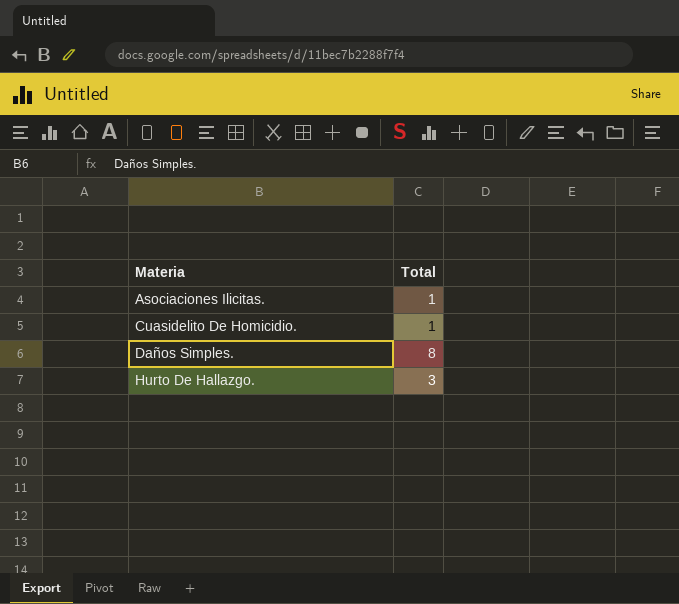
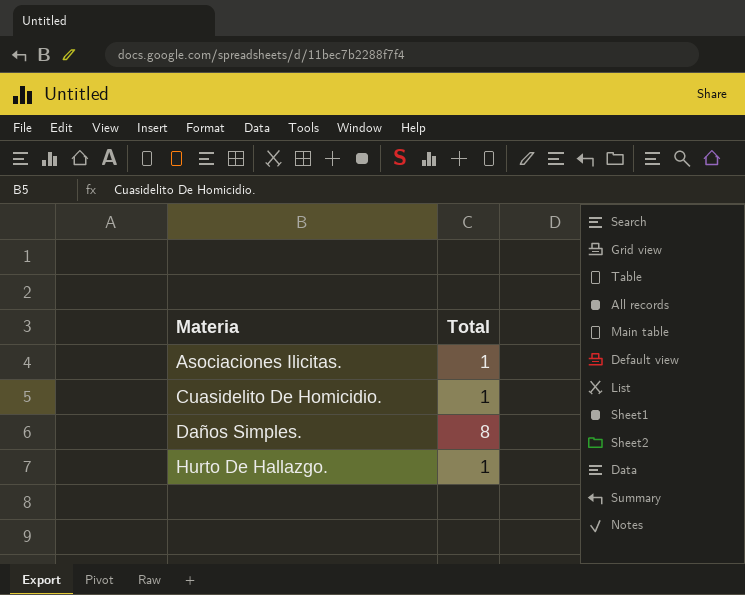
Hurto De Hallazgo. | Total: 3 -> 1

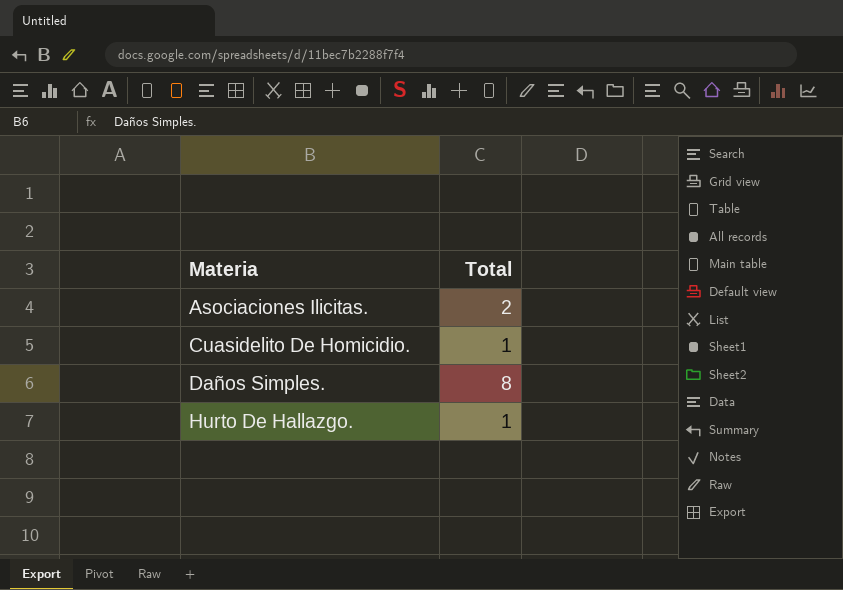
Asociaciones Ilicitas. | Total: 1 -> 2

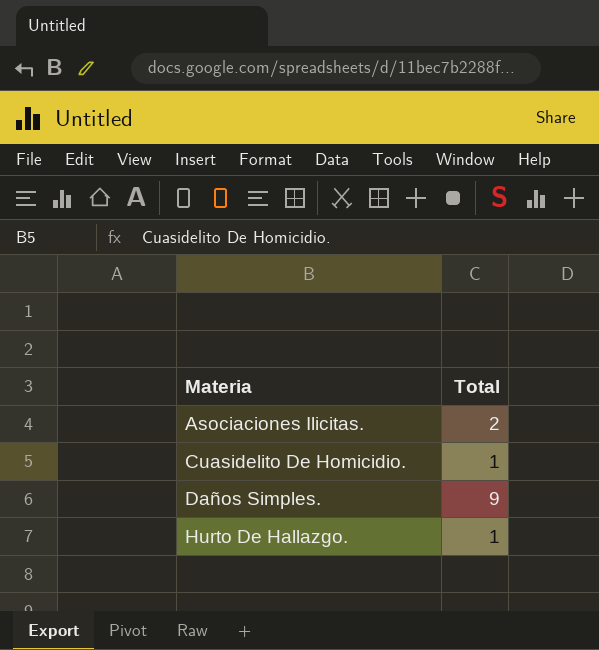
Daños Simples. | Total: 8 -> 9

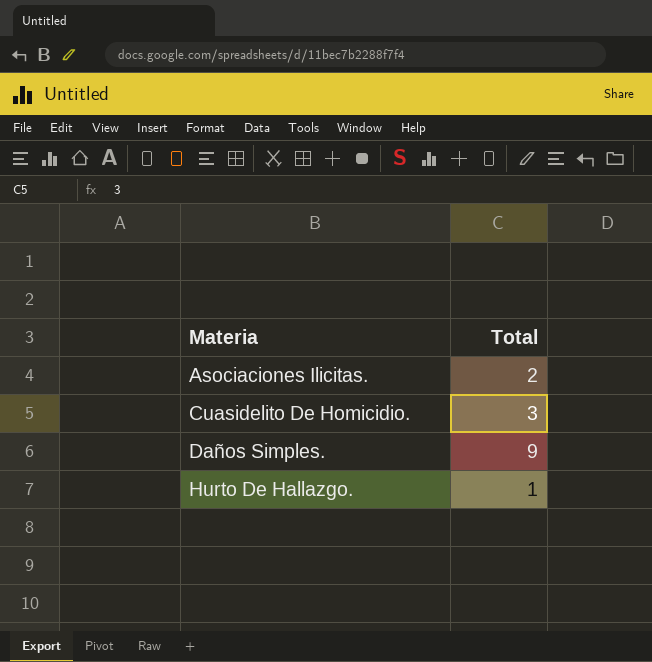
Cuasidelito De Homicidio. | Total: 1 -> 3

